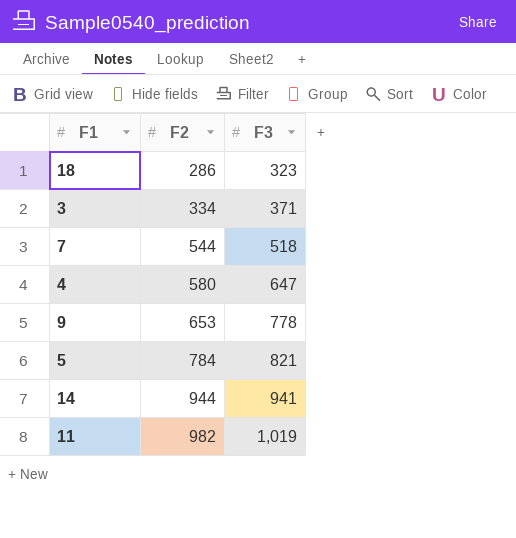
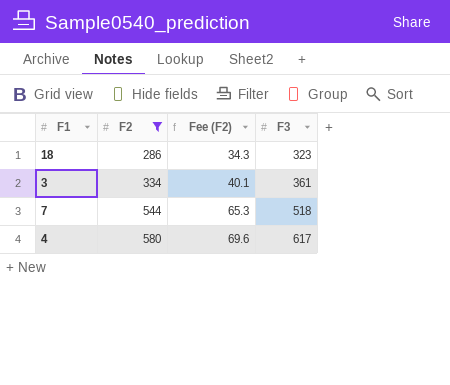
filter: none -> F2 <= 580
column Fee (F2) | formula: none -> [F2] * 0.12
3 | F3: 371 -> 361
4 | F3: 647 -> 617

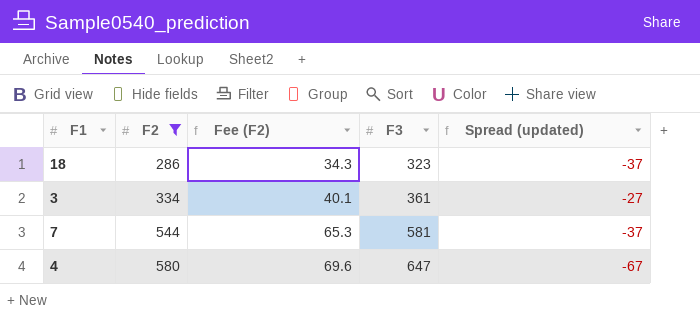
column Spread (updated) | formula: none -> [F2] - [F3]
7 | F3: 518 -> 581
4 | F3: 617 -> 647

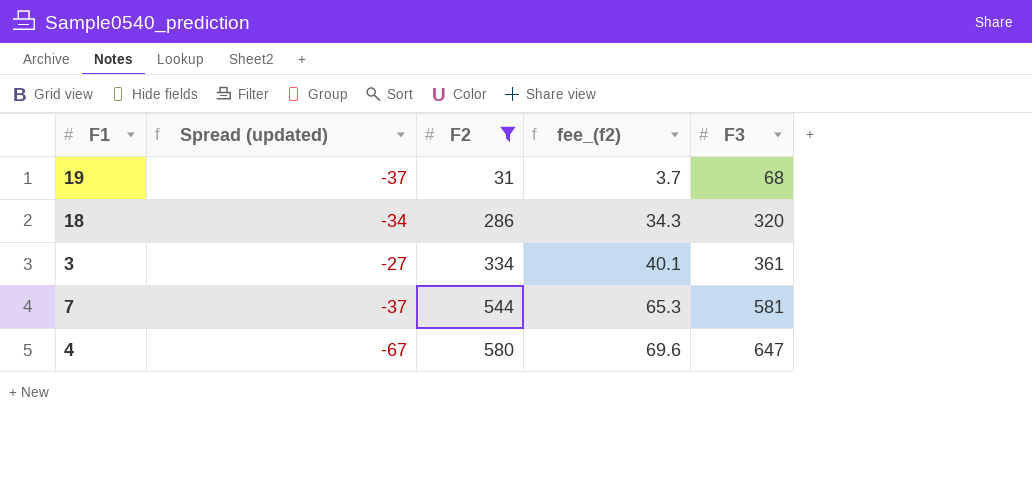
column Spread (updated) | position: 5 -> 2
column name: Fee (F2) -> fee_(f2)
row 19: none -> -37 | 31 | 3.7 | 68
18 | Spread (updated): -37 -> -34
18 | F3: 323 -> 320

